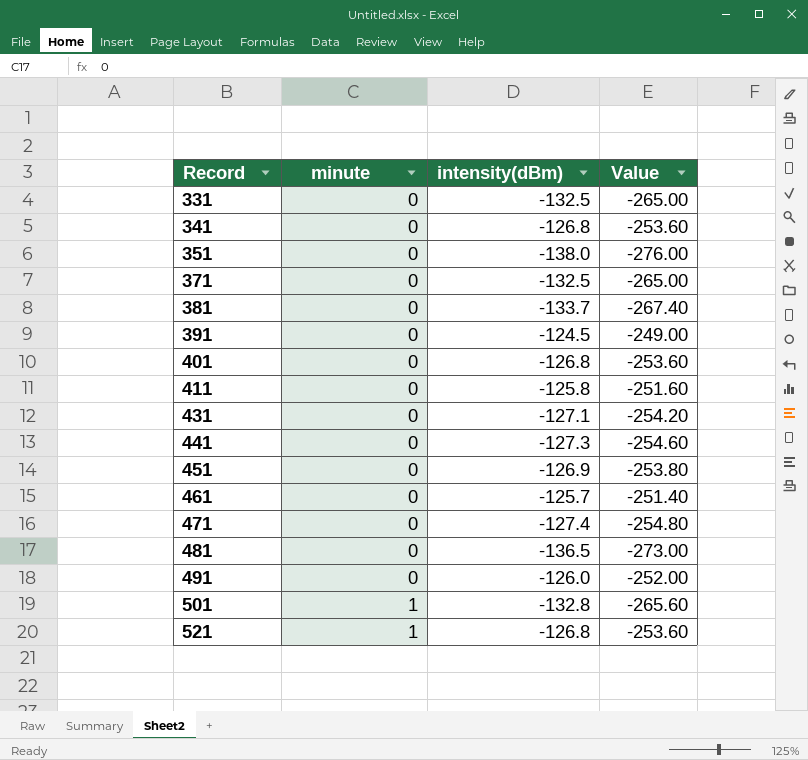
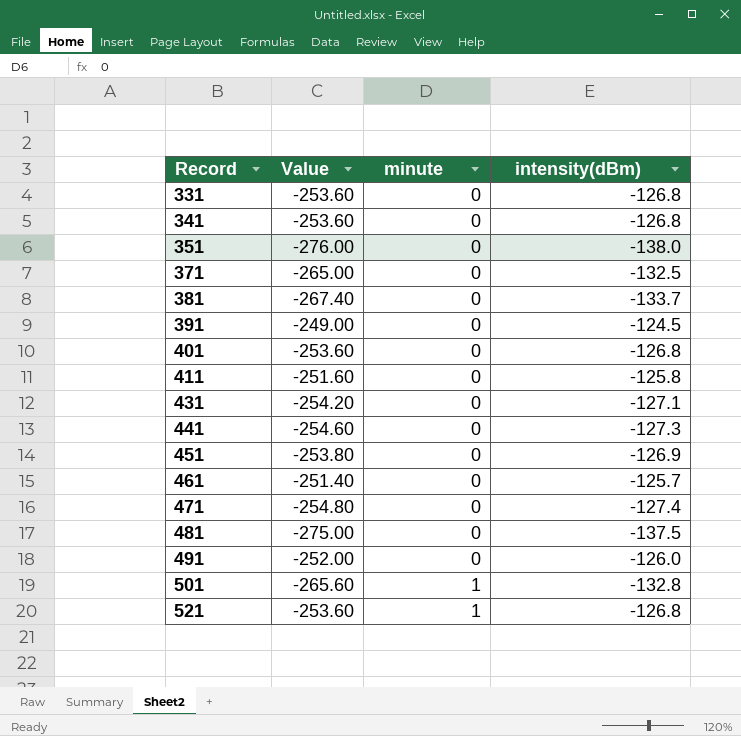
column Value | position: 4 -> 2
331 | Value: -265.00 -> -253.60
331 | intensity(dBm): -132.5 -> -126.8
481 | Value: -273.00 -> -275.00
481 | intensity(dBm): -136.5 -> -137.5

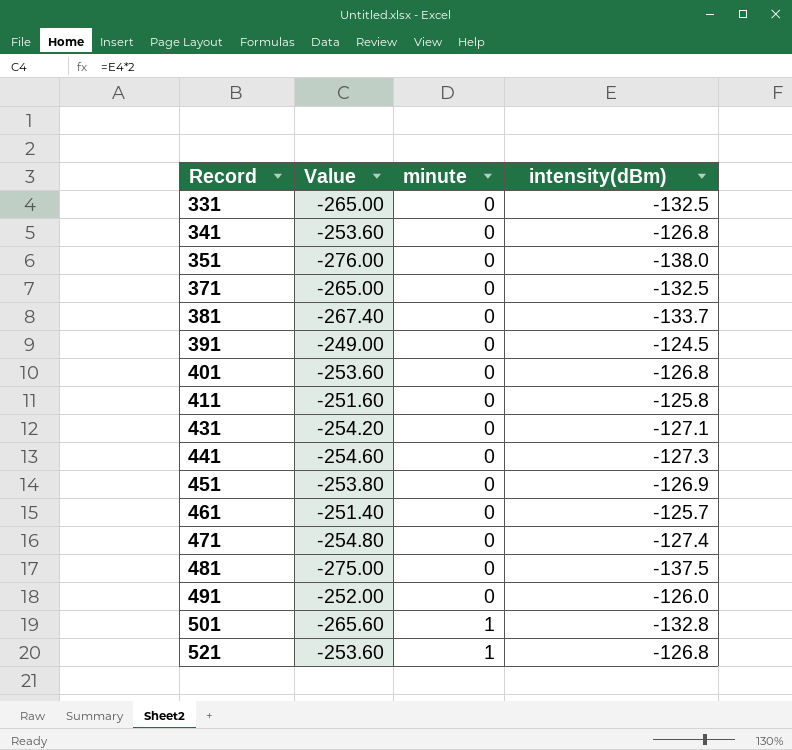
331 | Value: -253.60 -> -265.00
331 | intensity(dBm): -126.8 -> -132.5

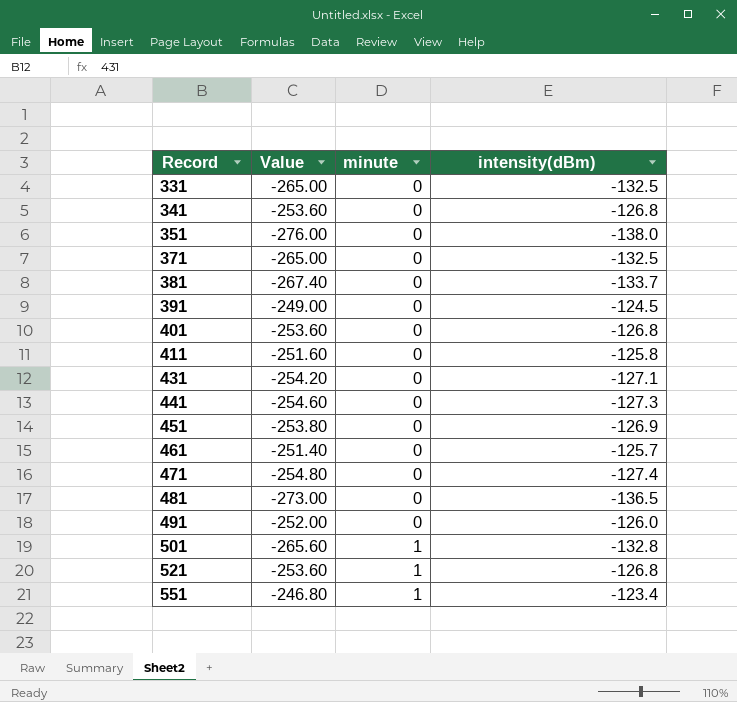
481 | Value: -275.00 -> -273.00
481 | intensity(dBm): -137.5 -> -136.5
row 551: none -> -246.80 | 1 | -123.4

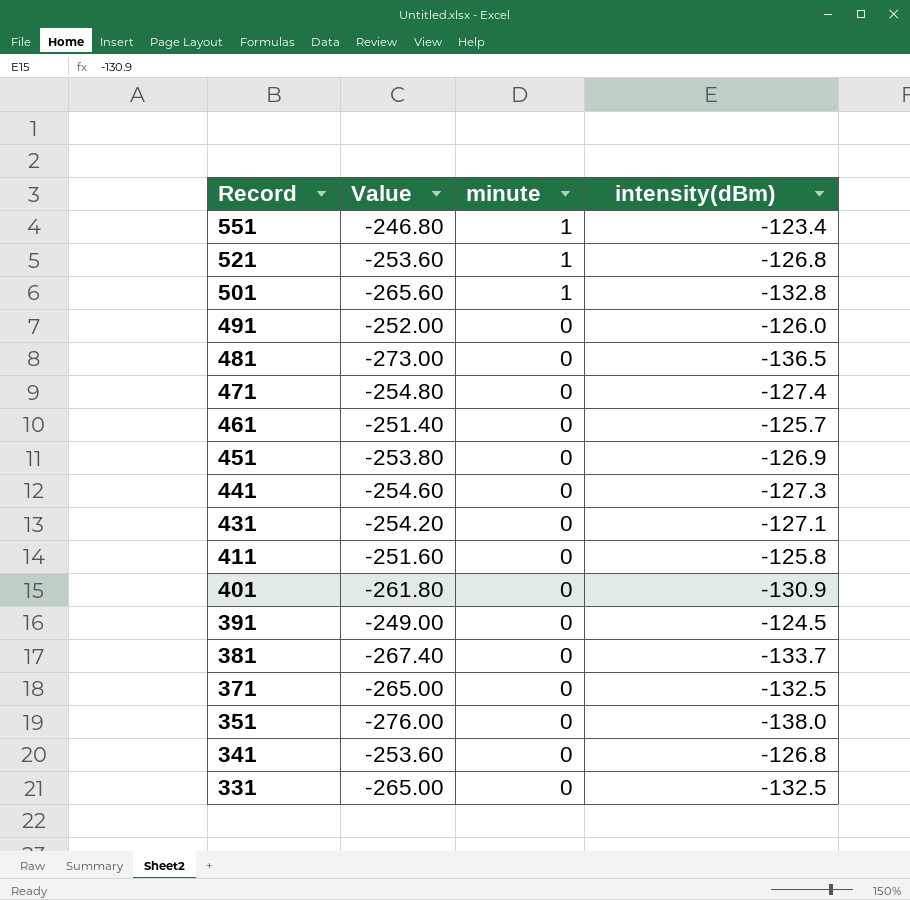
row order: Record ascending -> Record descending
401 | Value: -253.60 -> -261.80
401 | intensity(dBm): -126.8 -> -130.9

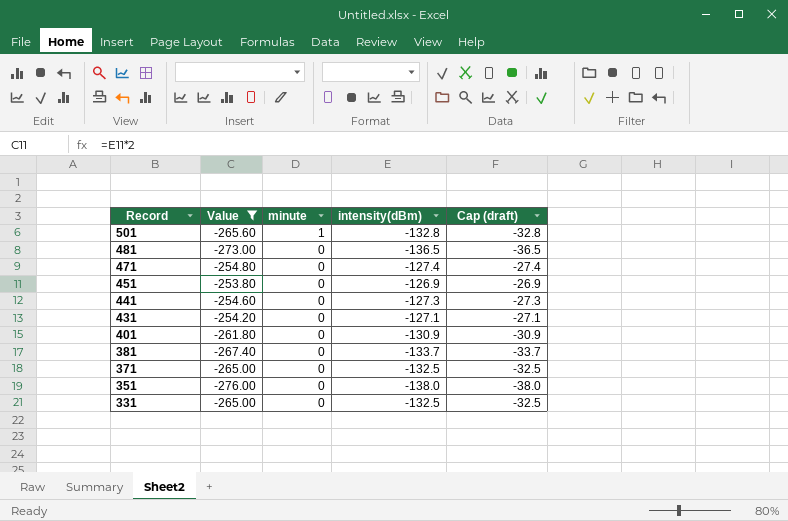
filter: none -> Value <= -253.80
column Cap (draft) | formula: none -> [intensity(dBm)] + 100

